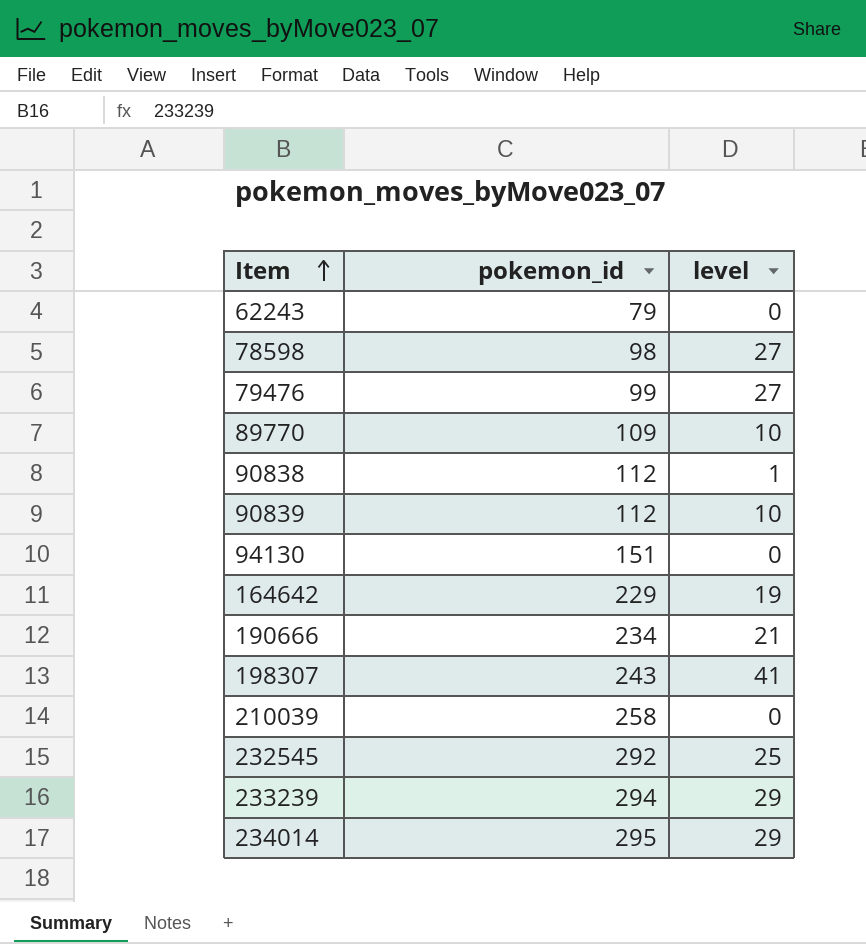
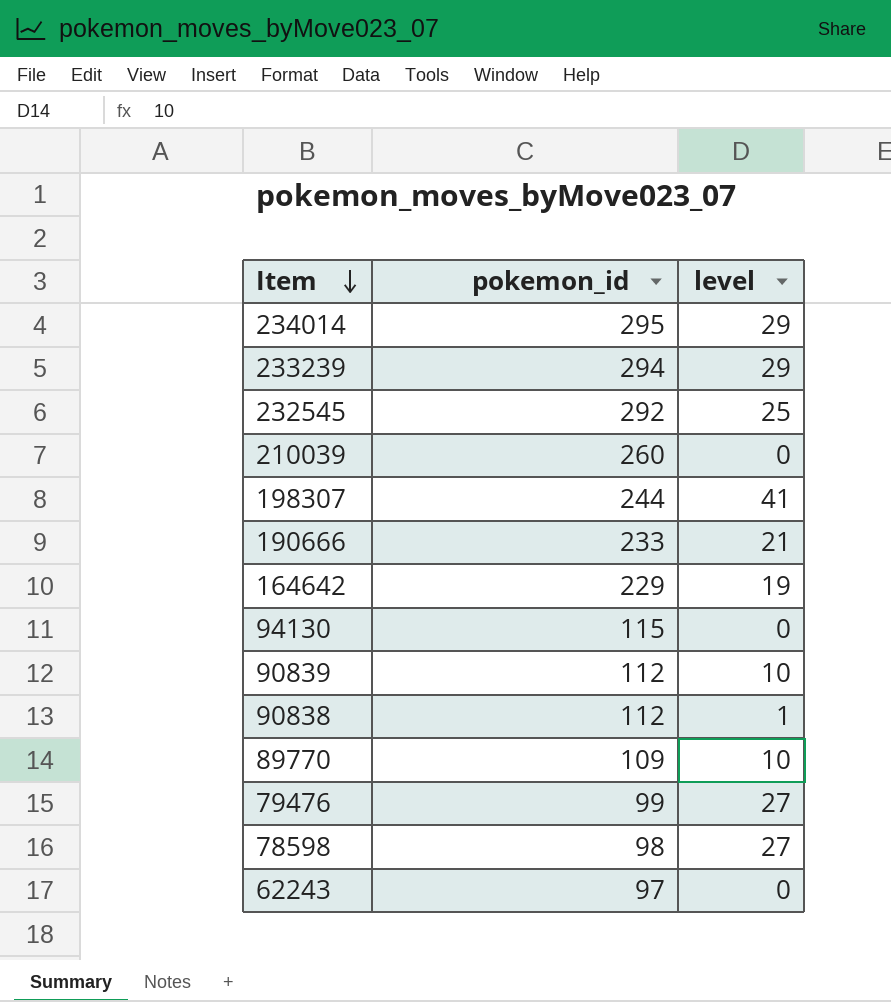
row order: Item ascending -> Item descending
210039 | pokemon_id: 258 -> 260
198307 | pokemon_id: 243 -> 244
190666 | pokemon_id: 234 -> 233
94130 | pokemon_id: 151 -> 115
62243 | pokemon_id: 79 -> 97

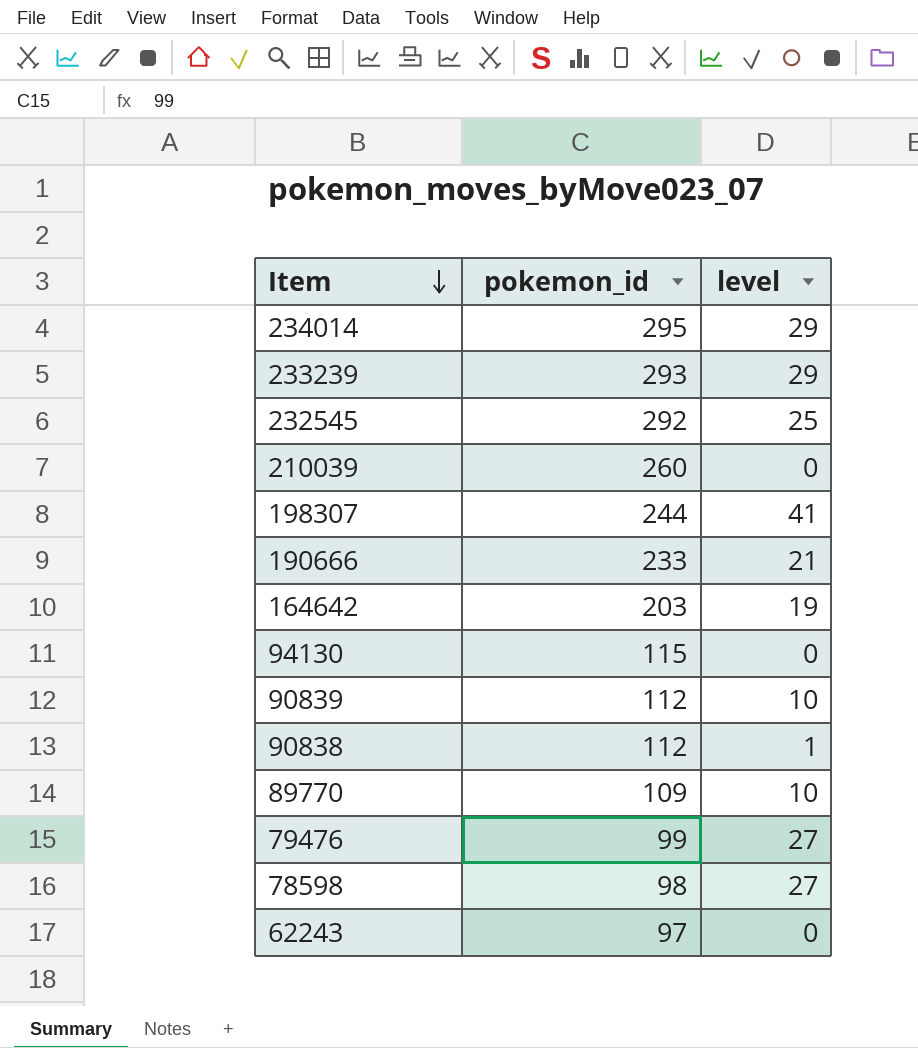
233239 | pokemon_id: 294 -> 293
164642 | pokemon_id: 229 -> 203

